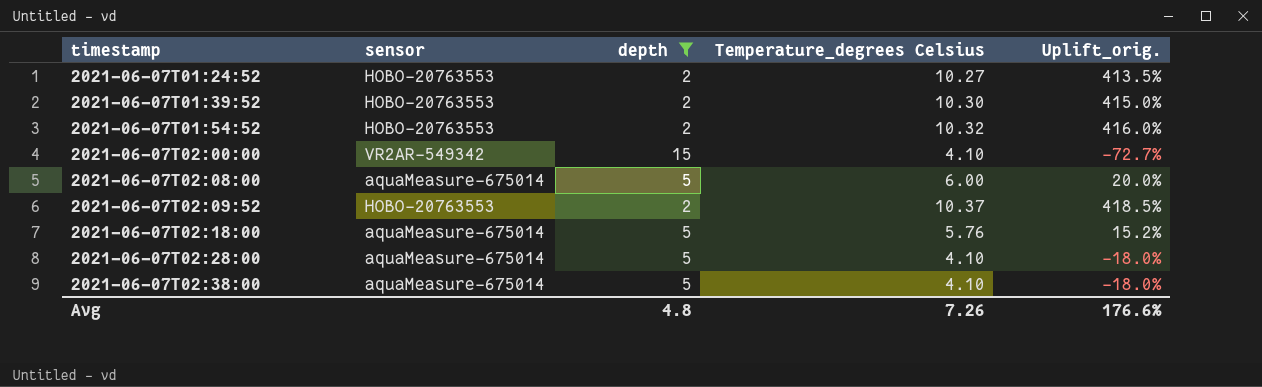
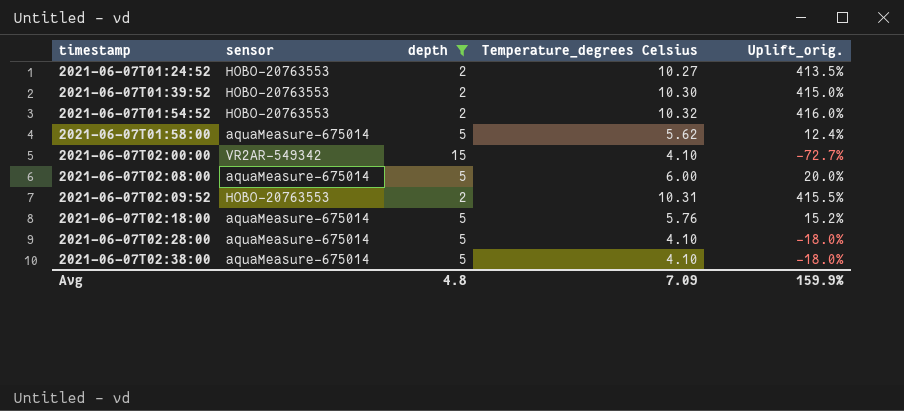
row 2021-06-07T01:58:00: none -> aquaMeasure-675014 | 5 | 5.62 | 12.4%
2021-06-07T02:09:52 | Temperature_degrees Celsius: 10.37 -> 10.31
2021-06-07T02:09:52 | Uplift_orig.: 418.5% -> 415.5%
Avg | Temperature_degrees Celsius: 7.26 -> 7.09
Avg | Uplift_orig.: 176.6% -> 159.9%

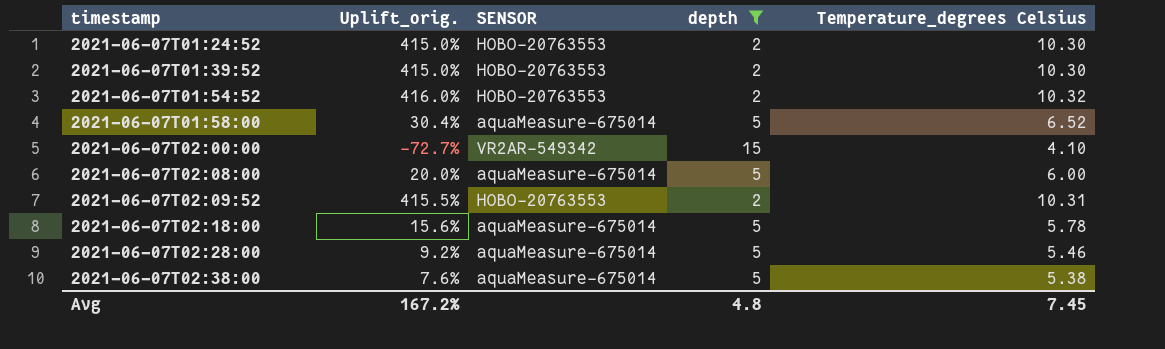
column Uplift_orig. | position: 5 -> 2
column name: sensor -> SENSOR
2021-06-07T01:24:52 | Uplift_orig.: 413.5% -> 415.0%
2021-06-07T01:24:52 | Temperature_degrees Celsius: 10.27 -> 10.30
2021-06-07T01:58:00 | Uplift_orig.: 12.4% -> 30.4%
2021-06-07T01:58:00 | Temperature_degrees Celsius: 5.62 -> 6.52
2021-06-07T02:18:00 | Uplift_orig.: 15.2% -> 15.6%
2021-06-07T02:18:00 | Temperature_degrees Celsius: 5.76 -> 5.78
2021-06-07T02:28:00 | Uplift_orig.: -18.0% -> 9.2%
2021-06-07T02:28:00 | Temperature_degrees Celsius: 4.10 -> 5.46
2021-06-07T02:38:00 | Uplift_orig.: -18.0% -> 7.6%
2021-06-07T02:38:00 | Temperature_degrees Celsius: 4.10 -> 5.38
Avg | Uplift_orig.: 159.9% -> 167.2%
Avg | Temperature_degrees Celsius: 7.09 -> 7.45

